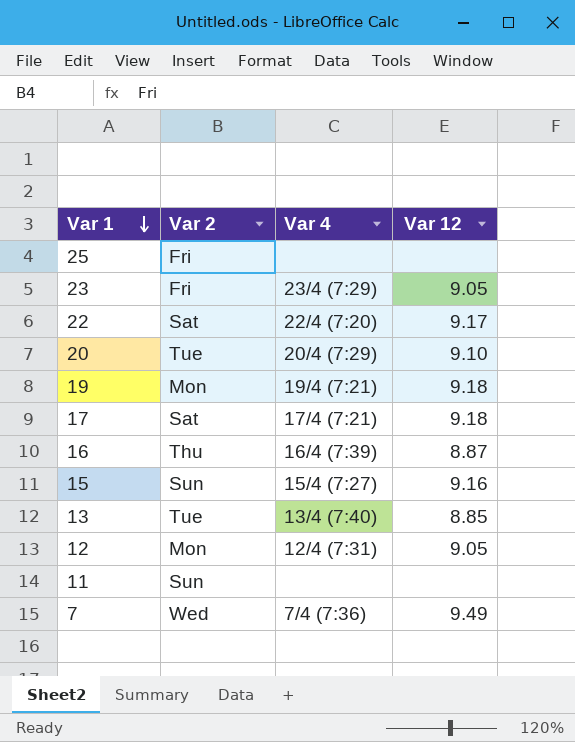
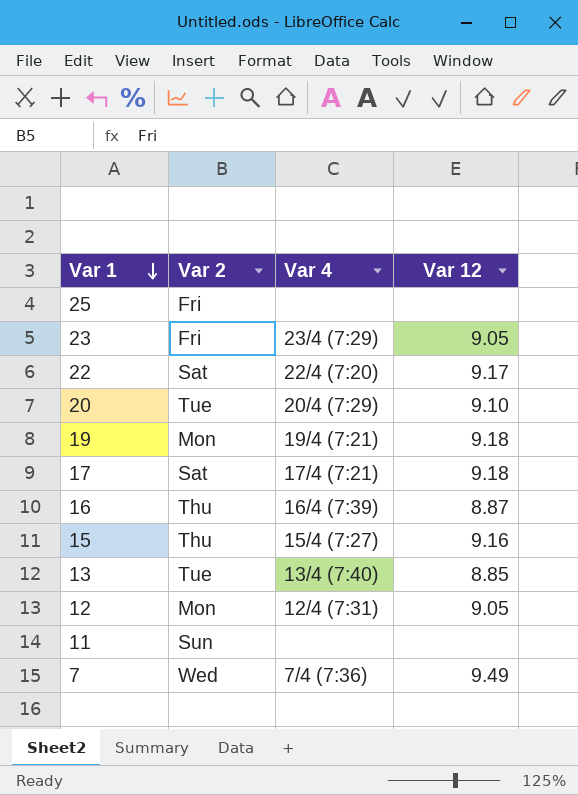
15 | Var 2: Sun -> Thu

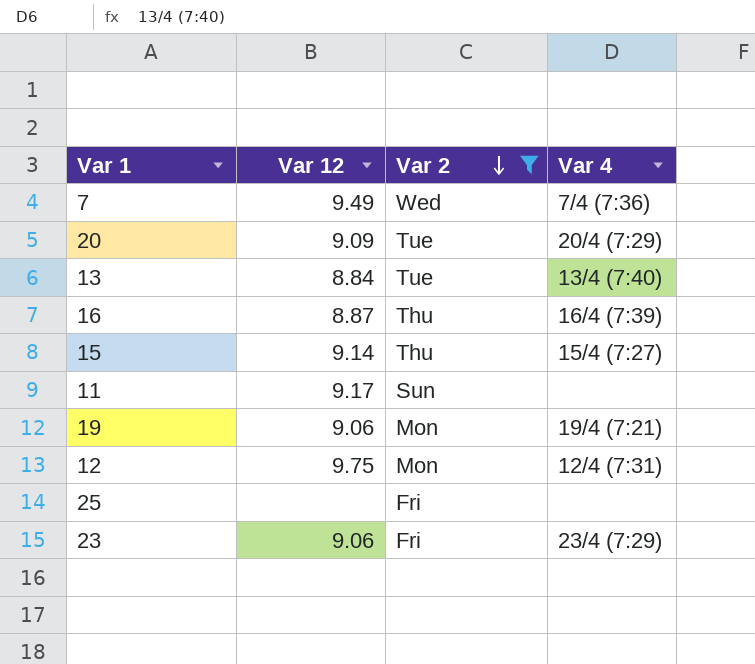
filter: none -> Var 2 != Sat
row order: Var 1 descending -> Var 2 descending
column Var 12 | position: 4 -> 2
20 | Var 12: 9.10 -> 9.09
13 | Var 12: 8.85 -> 8.84
15 | Var 12: 9.16 -> 9.14
11 | Var 12: none -> 9.17
19 | Var 12: 9.18 -> 9.06
12 | Var 12: 9.05 -> 9.75
23 | Var 12: 9.05 -> 9.06

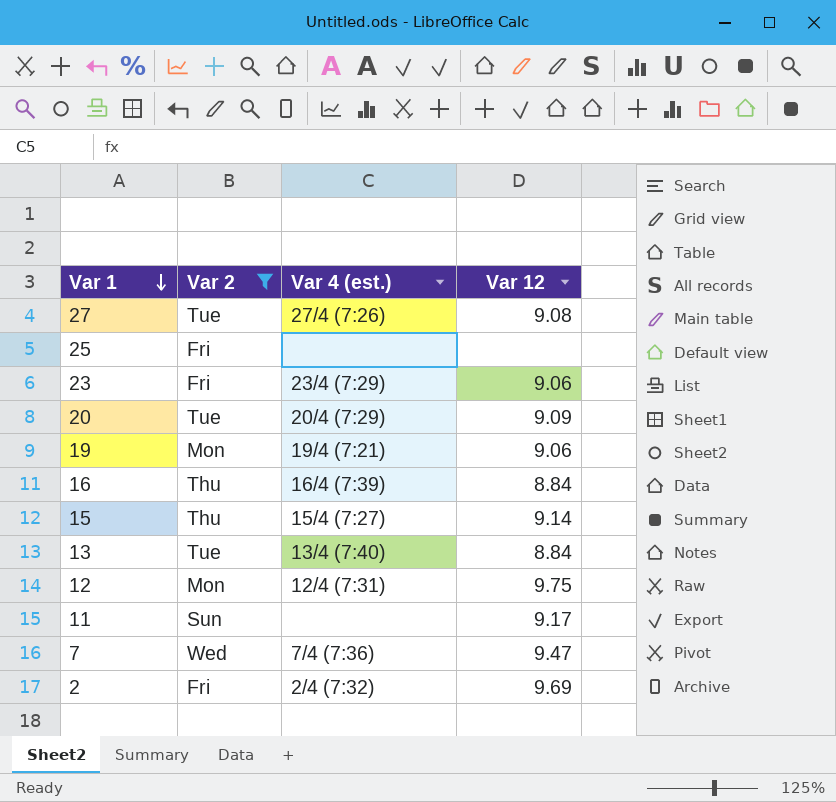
row order: Var 2 descending -> Var 1 descending
column name: Var 4 -> Var 4 (est.)
column Var 12 | position: 2 -> 4
row 27: none -> Tue | 27/4 (7:26) | 9.08
16 | Var 12: 8.87 -> 8.84
7 | Var 12: 9.49 -> 9.47
row 2: none -> Fri | 2/4 (7:32) | 9.69

